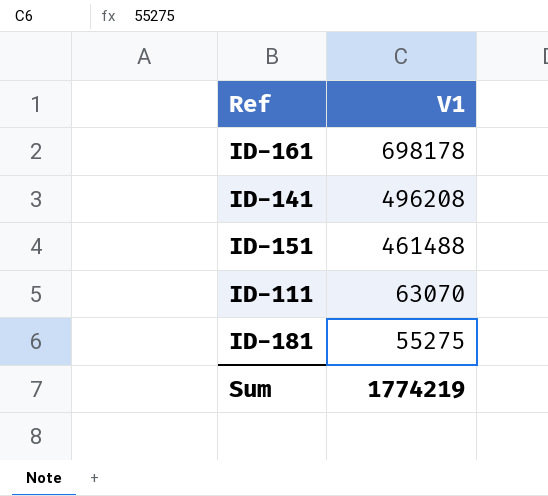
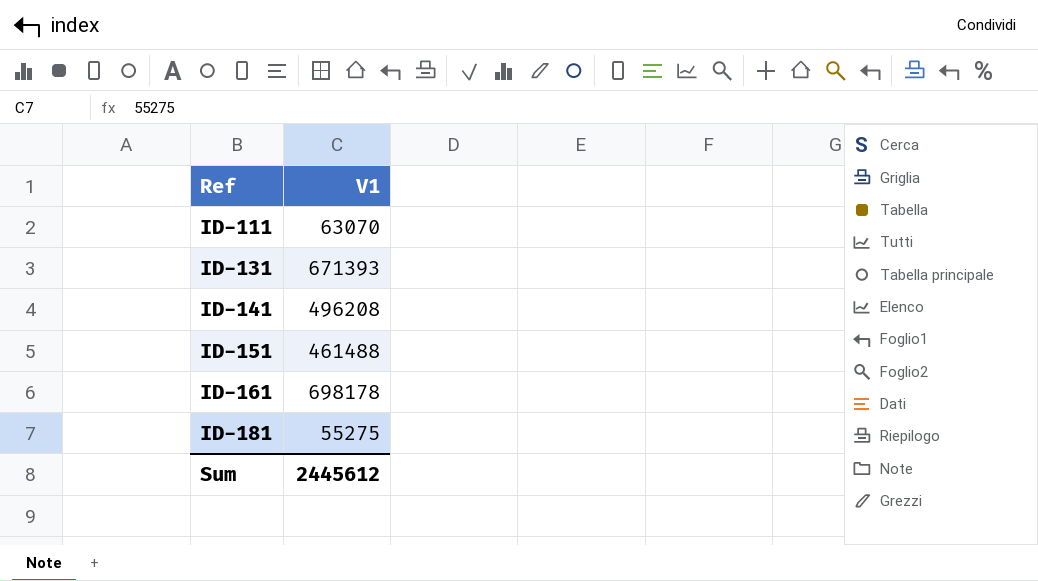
row order: V1 descending -> Ref ascending
row ID-131: none -> 671393
Sum | V1: 1774219 -> 2445612

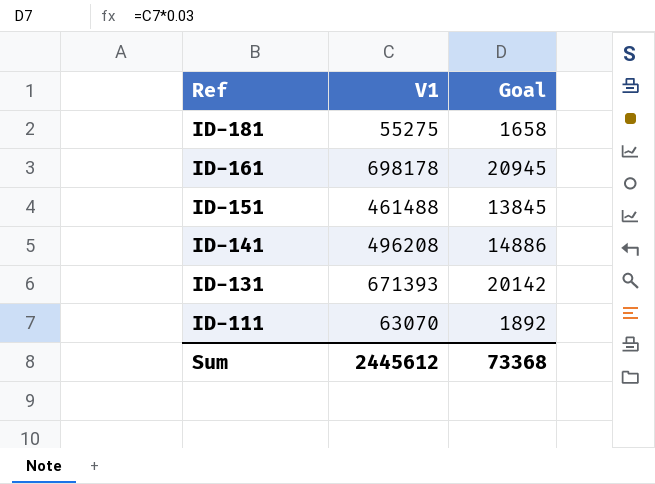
row order: Ref ascending -> Ref descending
column Goal | formula: none -> [V1] * 0.03

